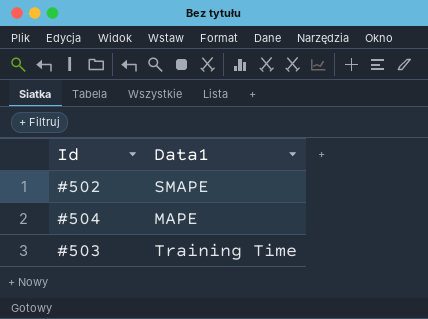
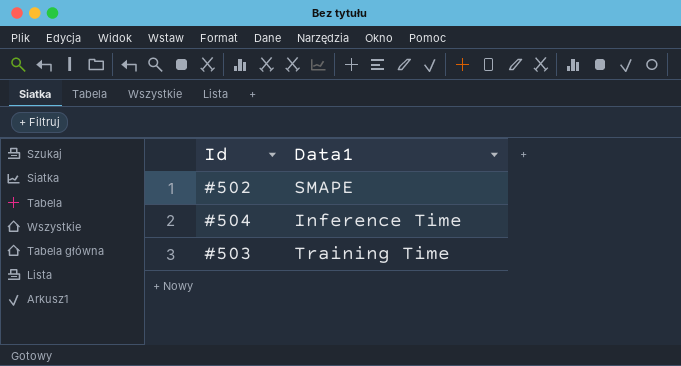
#504 | Data1: MAPE -> Inference Time

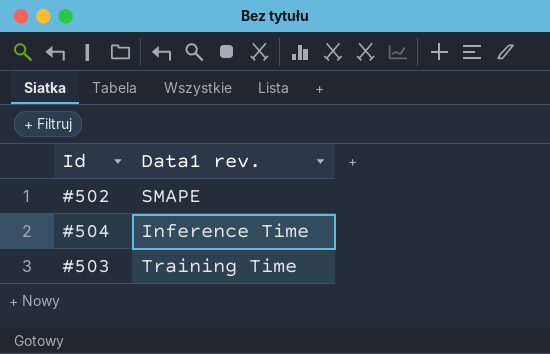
column name: Data1 -> Data1 rev.

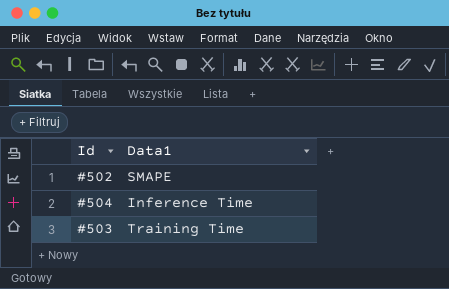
column name: Data1 rev. -> Data1

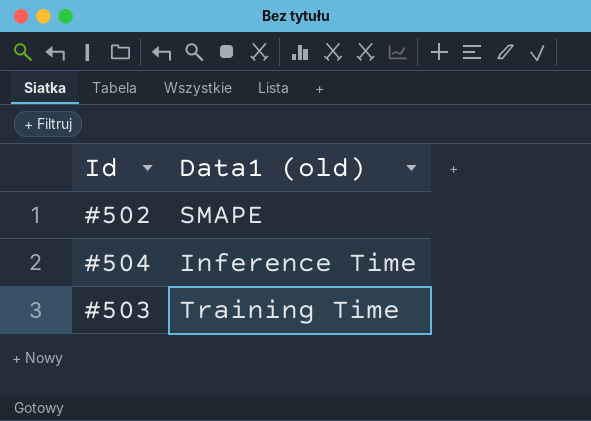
column name: Data1 -> Data1 (old)

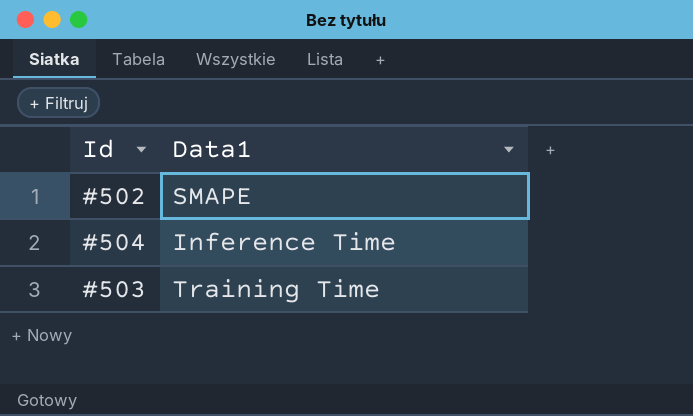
column name: Data1 (old) -> Data1

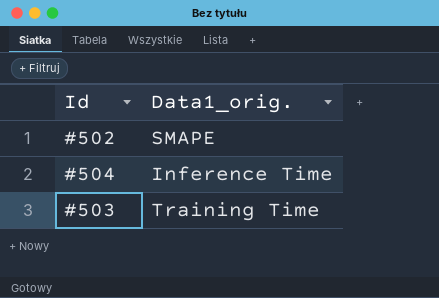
column name: Data1 -> Data1_orig.

